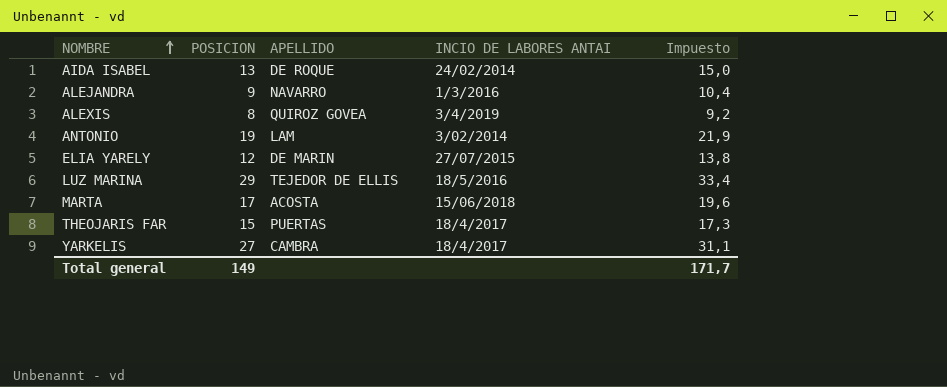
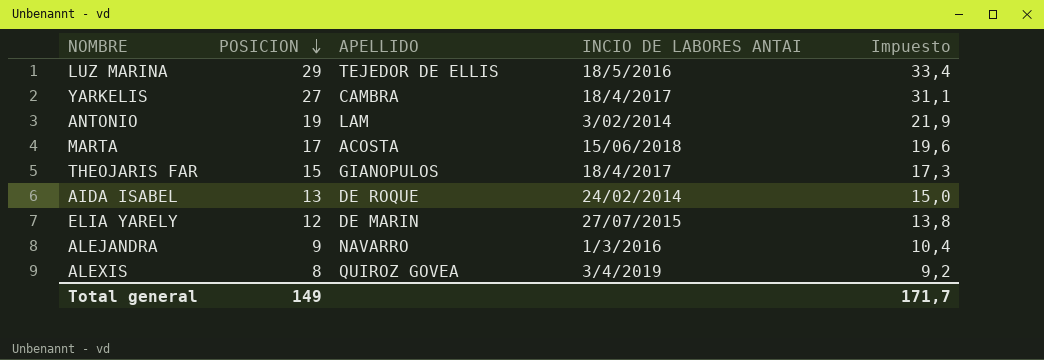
row order: NOMBRE ascending -> POSICION descending
THEOJARIS FAR | APELLIDO: PUERTAS -> GIANOPULOS

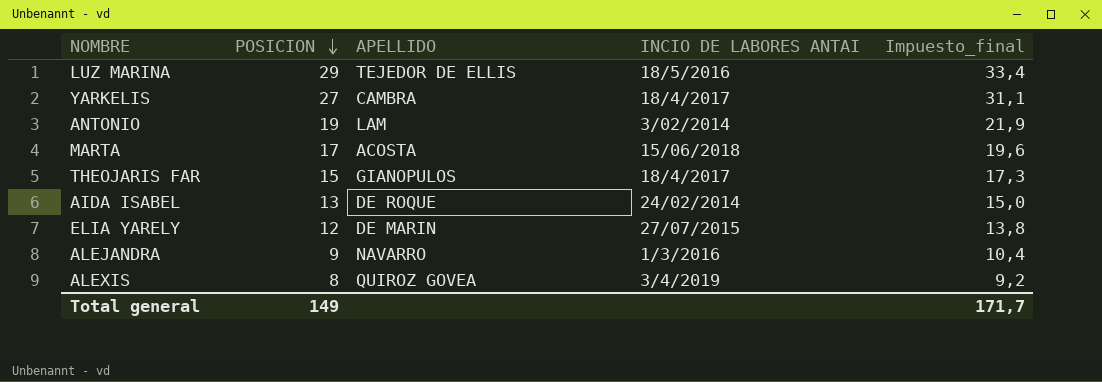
column name: Impuesto -> Impuesto_final

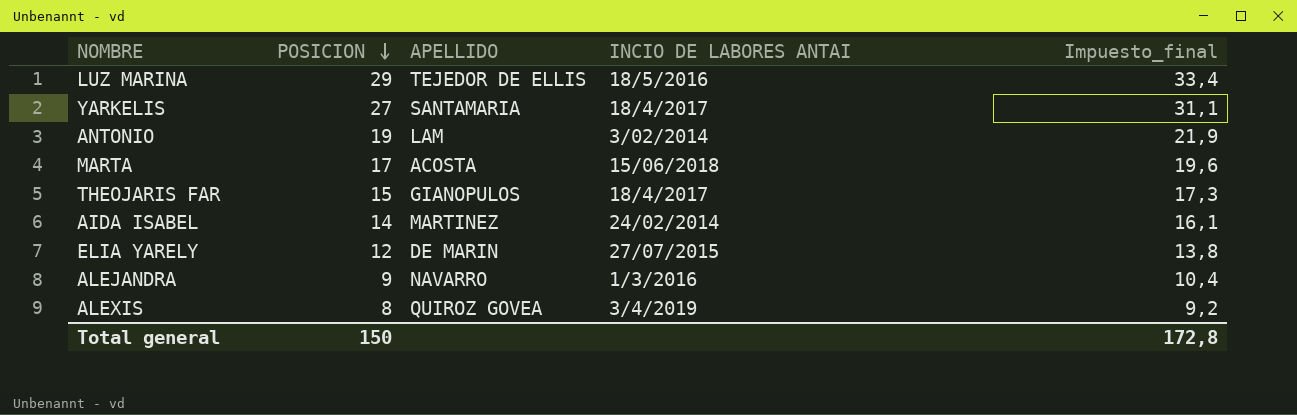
YARKELIS | APELLIDO: CAMBRA -> SANTAMARIA
AIDA ISABEL | POSICION: 13 -> 14
AIDA ISABEL | APELLIDO: DE ROQUE -> MARTINEZ
AIDA ISABEL | Impuesto_final: 15,0 -> 16,1
Total general | POSICION: 149 -> 150
Total general | Impuesto_final: 171,7 -> 172,8

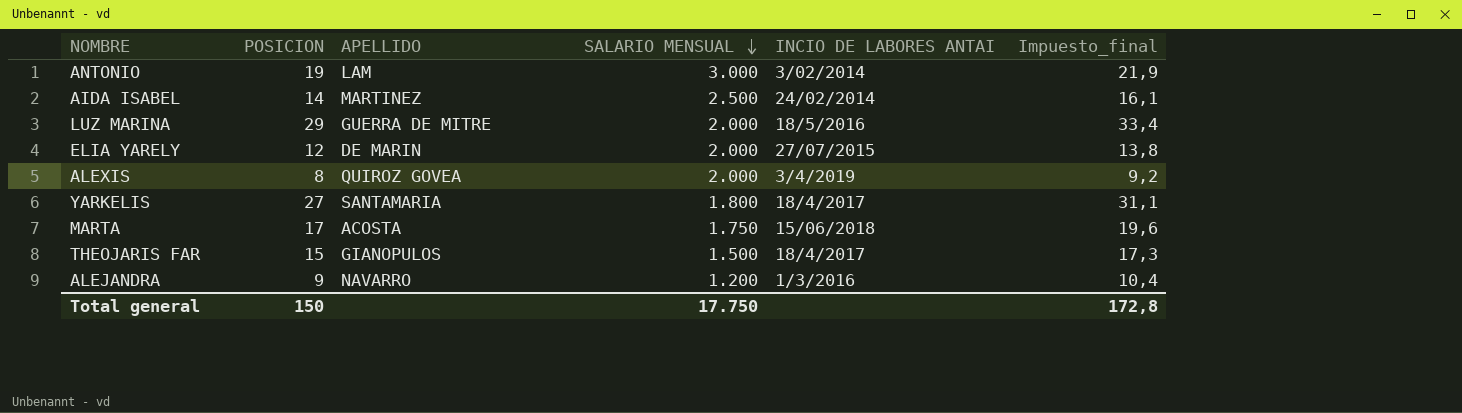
row order: POSICION descending -> SALARIO MENSUAL descending
column SALARIO MENSUAL | position: none -> 4
LUZ MARINA | APELLIDO: TEJEDOR DE ELLIS -> GUERRA DE MITRE

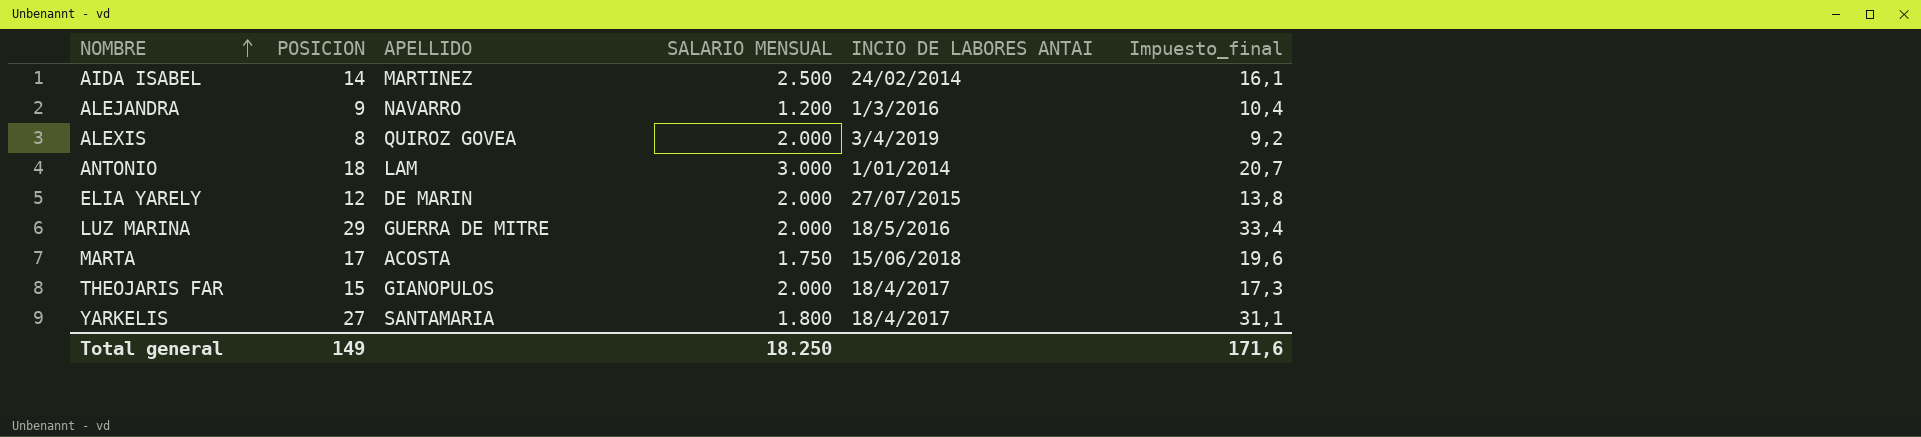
row order: SALARIO MENSUAL descending -> NOMBRE ascending
ANTONIO | POSICION: 19 -> 18
ANTONIO | INCIO DE LABORES ANTAI: 3/02/2014 -> 1/01/2014
ANTONIO | Impuesto_final: 21,9 -> 20,7
THEOJARIS FAR | SALARIO MENSUAL: 1.500 -> 2.000
Total general | POSICION: 150 -> 149
Total general | SALARIO MENSUAL: 17.750 -> 18.250
Total general | Impuesto_final: 172,8 -> 171,6

